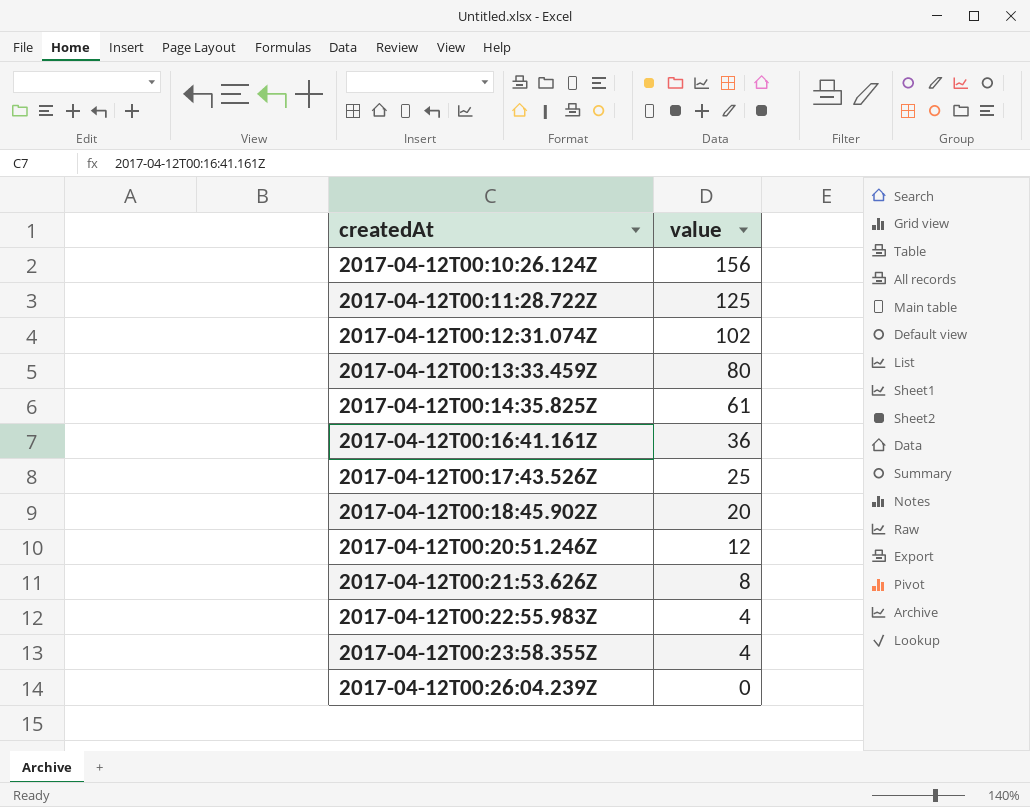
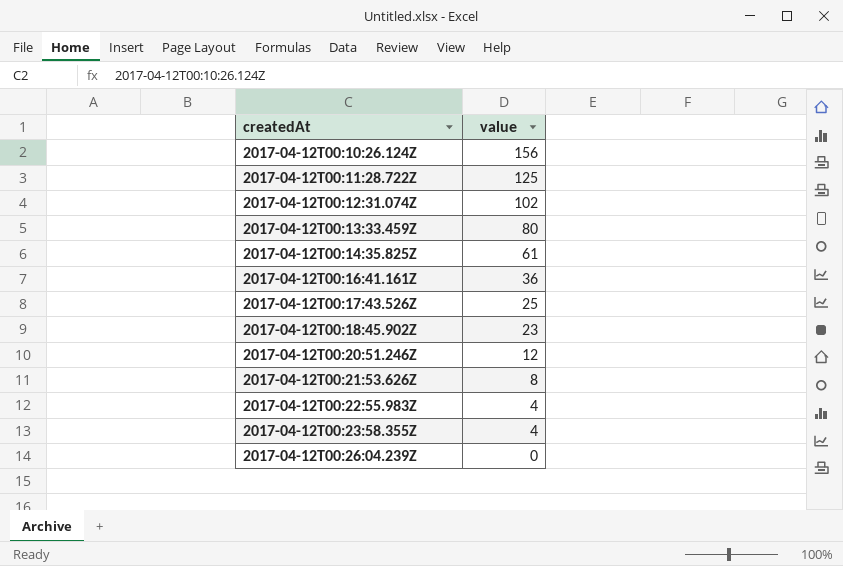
2017-04-12T00:18:45.902Z | value: 20 -> 23

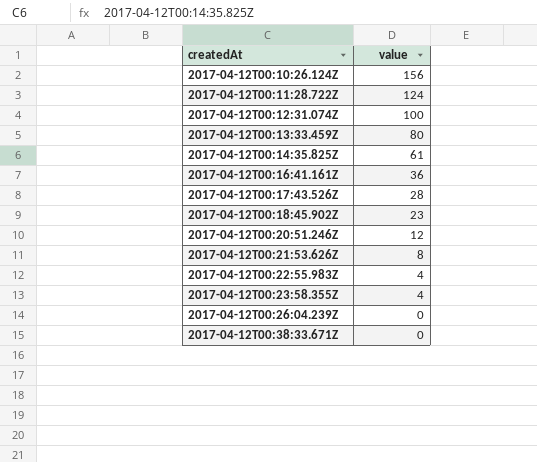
2017-04-12T00:11:28.722Z | value: 125 -> 124
2017-04-12T00:12:31.074Z | value: 102 -> 100
2017-04-12T00:17:43.526Z | value: 25 -> 28
row 2017-04-12T00:38:33.671Z: none -> 0

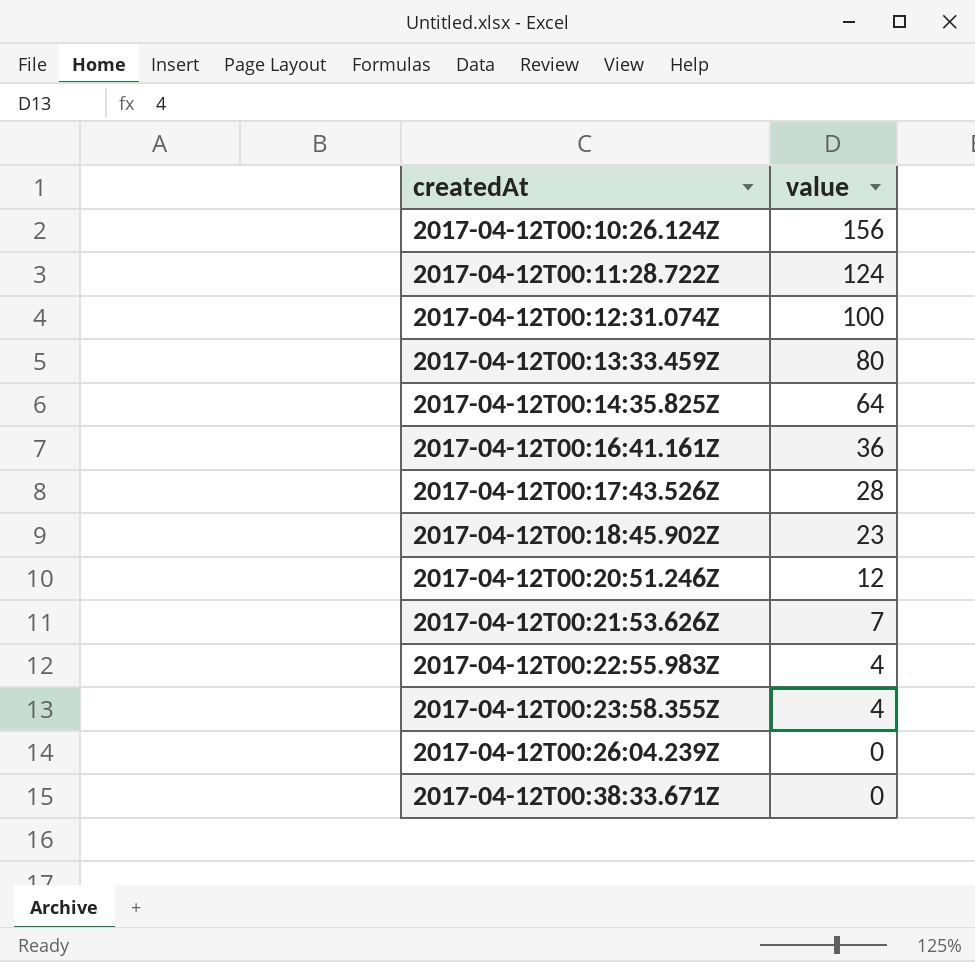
2017-04-12T00:14:35.825Z | value: 61 -> 64
2017-04-12T00:21:53.626Z | value: 8 -> 7

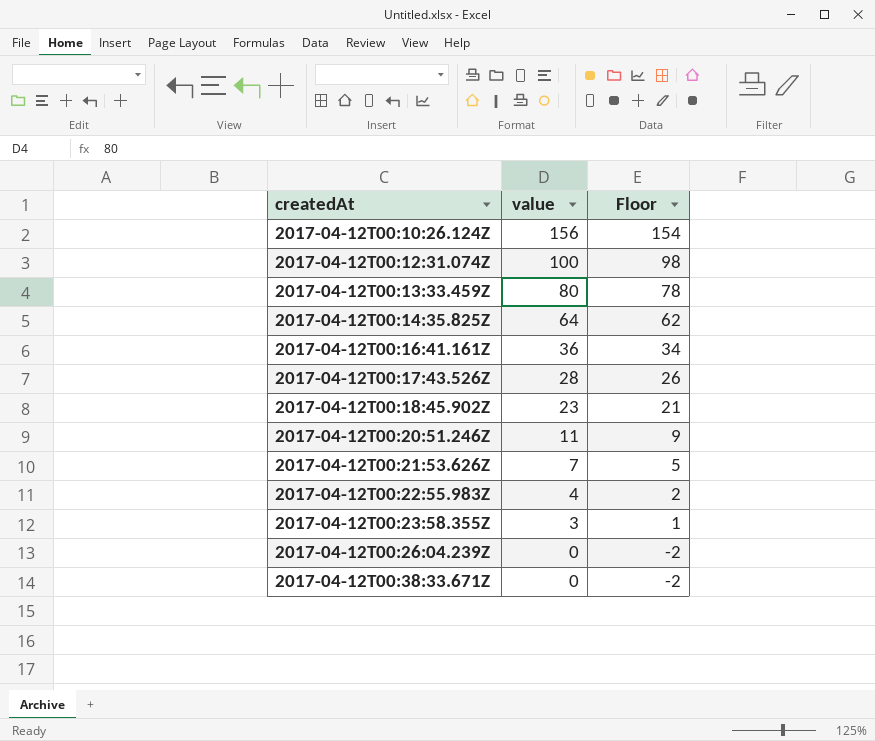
column Floor | formula: none -> [value] - 2
row 2017-04-12T00:11:28.722Z: 124 -> none
2017-04-12T00:20:51.246Z | value: 12 -> 11
2017-04-12T00:23:58.355Z | value: 4 -> 3

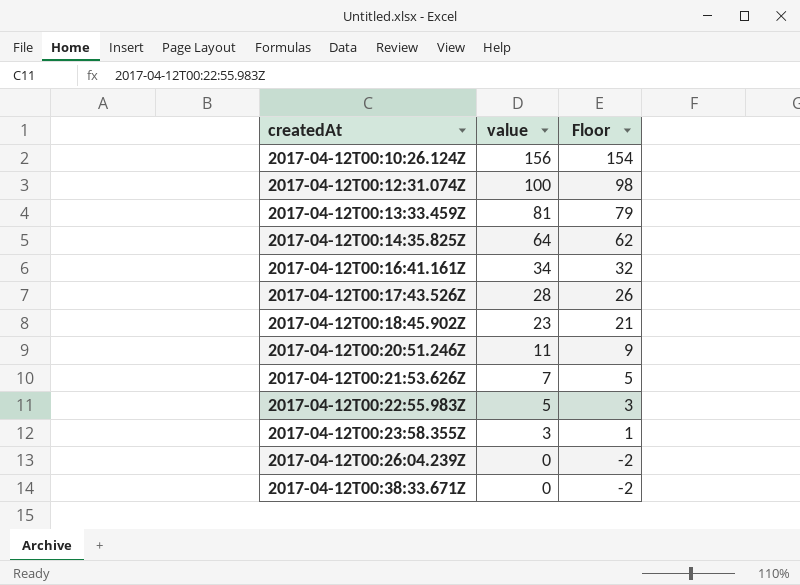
2017-04-12T00:13:33.459Z | value: 80 -> 81
2017-04-12T00:13:33.459Z | Floor: 78 -> 79
2017-04-12T00:16:41.161Z | value: 36 -> 34
2017-04-12T00:16:41.161Z | Floor: 34 -> 32
2017-04-12T00:22:55.983Z | value: 4 -> 5
2017-04-12T00:22:55.983Z | Floor: 2 -> 3

